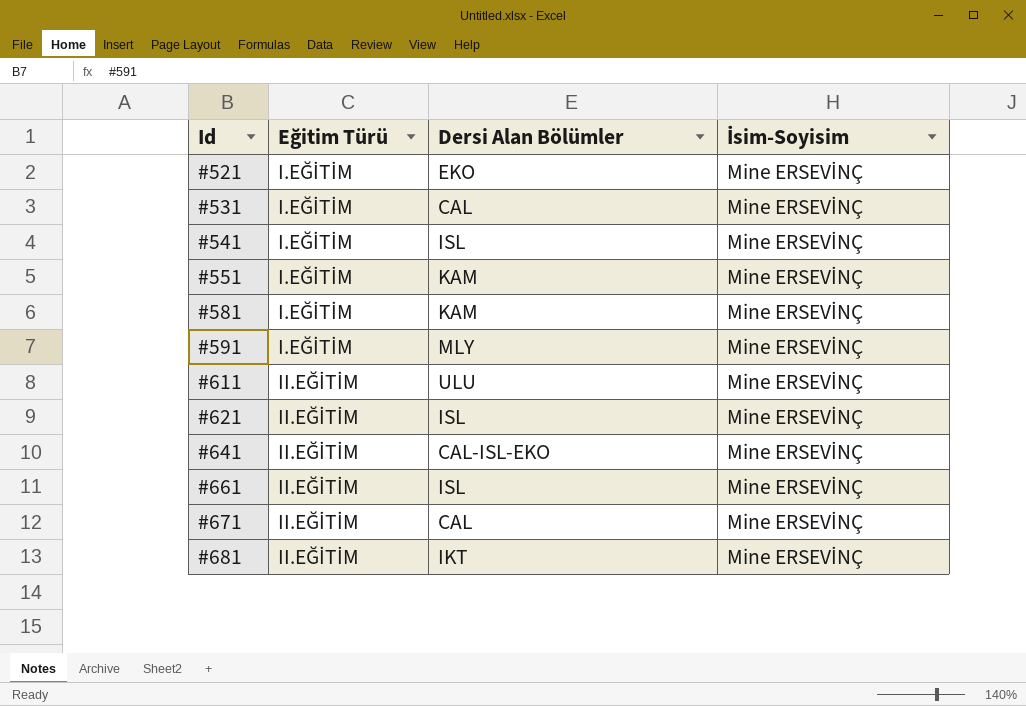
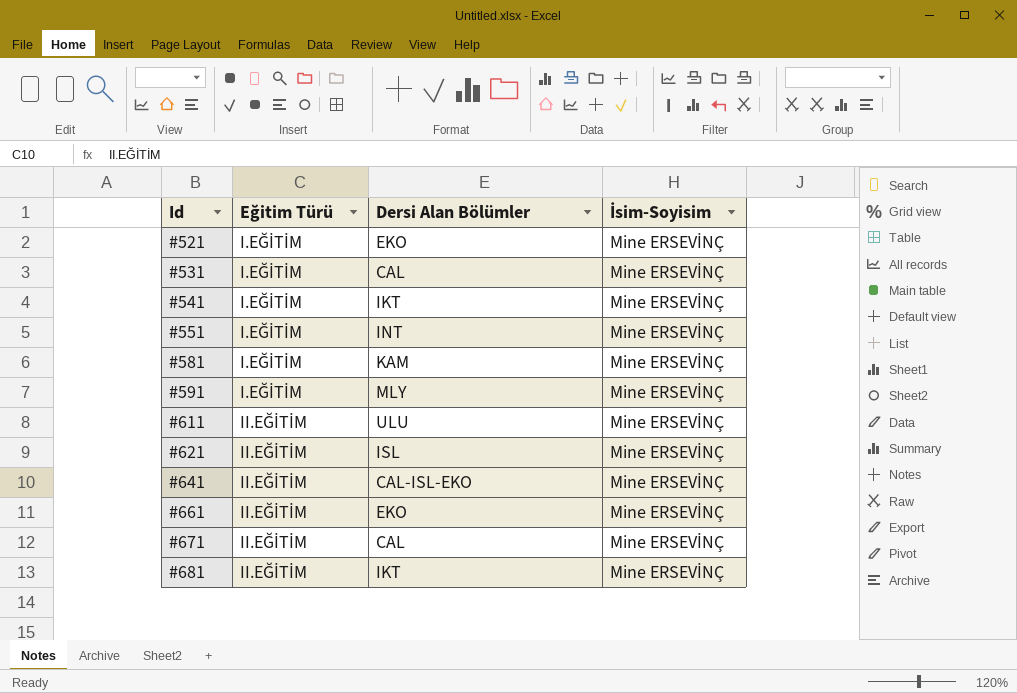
#541 | Dersi Alan Bölümler: ISL -> IKT
#551 | Dersi Alan Bölümler: KAM -> INT
#661 | Dersi Alan Bölümler: ISL -> EKO

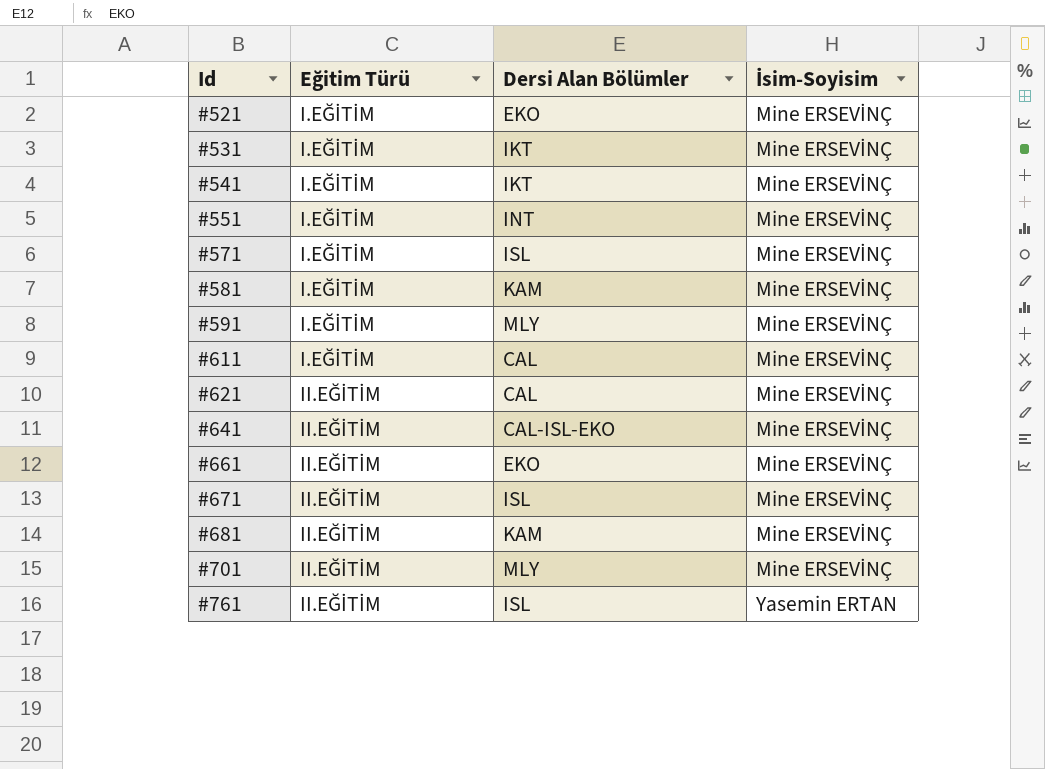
#531 | Dersi Alan Bölümler: CAL -> IKT
row #571: none -> I.EĞİTİM | ISL | Mine ERSEVİNÇ
#611 | Eğitim Türü: II.EĞİTİM -> I.EĞİTİM
#611 | Dersi Alan Bölümler: ULU -> CAL
#621 | Dersi Alan Bölümler: ISL -> CAL
#671 | Dersi Alan Bölümler: CAL -> ISL
#681 | Dersi Alan Bölümler: IKT -> KAM
row #701: none -> II.EĞİTİM | MLY | Mine ERSEVİNÇ
row #761: none -> II.EĞİTİM | ISL | Yasemin ERTAN

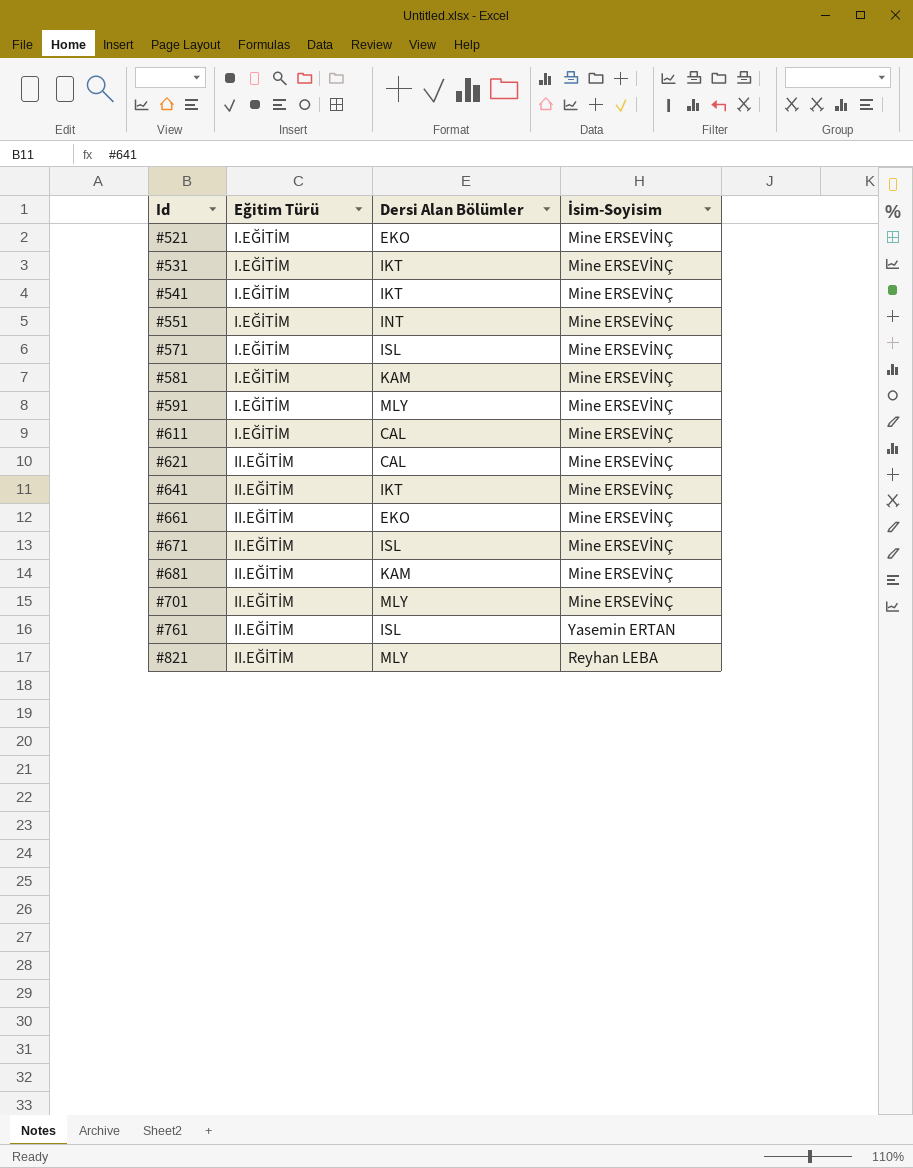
#641 | Dersi Alan Bölümler: CAL-ISL-EKO -> IKT
row #821: none -> II.EĞİTİM | MLY | Reyhan LEBA

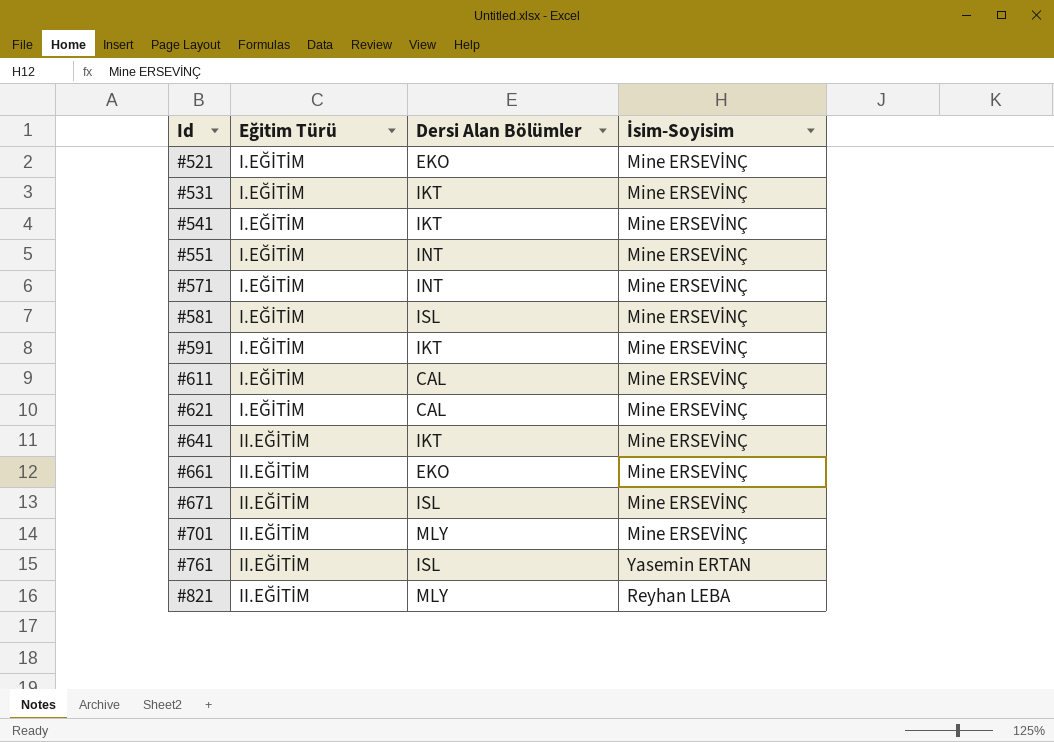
row #681: II.EĞİTİM | KAM | Mine ERSEVİNÇ -> none
#571 | Dersi Alan Bölümler: ISL -> INT
#581 | Dersi Alan Bölümler: KAM -> ISL
#591 | Dersi Alan Bölümler: MLY -> IKT
#621 | Eğitim Türü: II.EĞİTİM -> I.EĞİTİM

